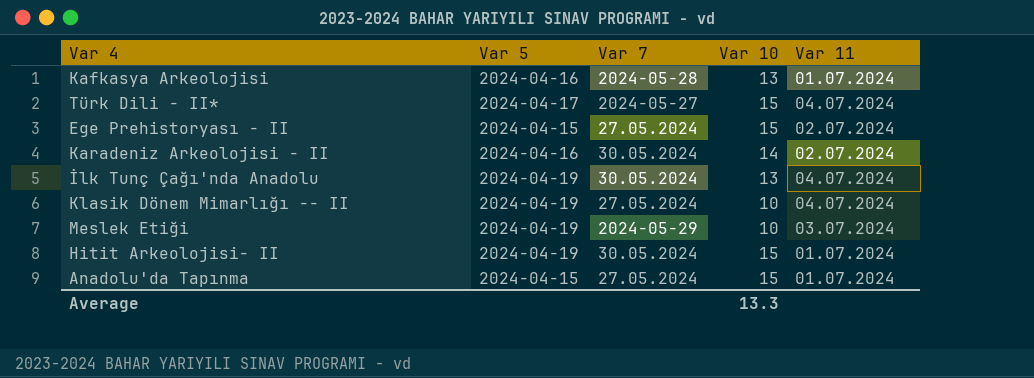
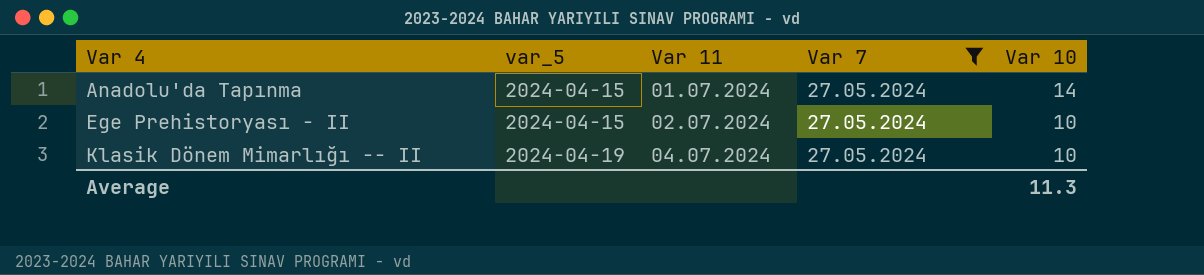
filter: none -> Var 7 = 27.05.2024
row order: none -> Var 4 ascending
column name: Var 5 -> var_5
column Var 11 | position: 5 -> 3
Anadolu'da Tapınma | Var 10: 15 -> 14
Ege Prehistoryası - II | Var 10: 15 -> 10
Average | Var 10: 13.3 -> 11.3

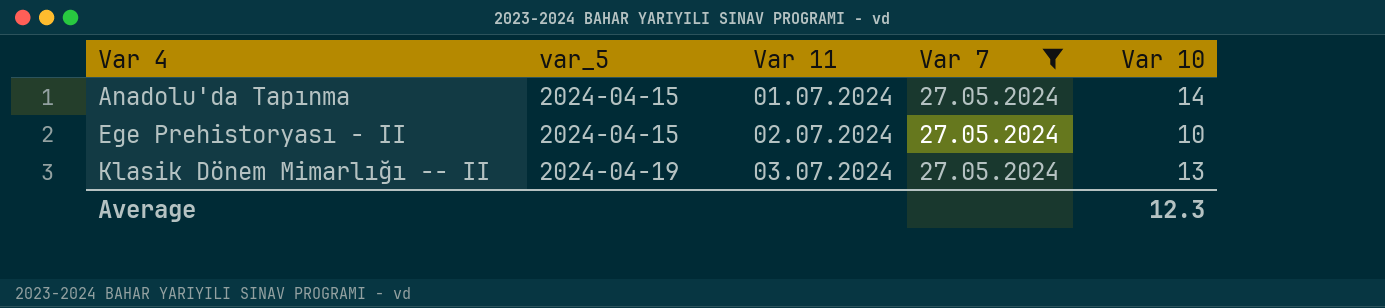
Klasik Dönem Mimarlığı -- II | Var 11: 04.07.2024 -> 03.07.2024
Klasik Dönem Mimarlığı -- II | Var 10: 10 -> 13
Average | Var 10: 11.3 -> 12.3

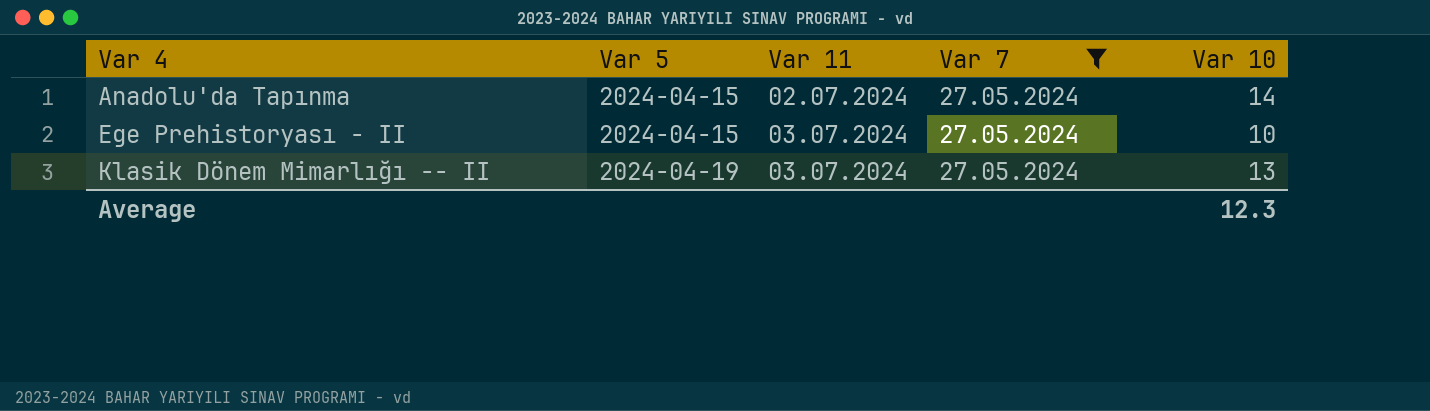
column name: var_5 -> Var 5
Anadolu'da Tapınma | Var 11: 01.07.2024 -> 02.07.2024
Ege Prehistoryası - II | Var 11: 02.07.2024 -> 03.07.2024

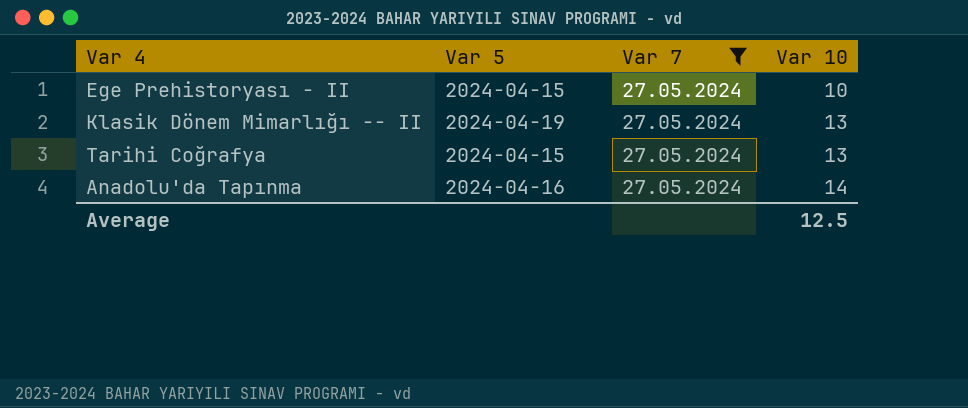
row order: Var 4 ascending -> Var 10 ascending
column Var 11 | position: 3 -> none
row Tarihi Coğrafya: none -> 2024-04-15 | 27.05.2024 | 13
Anadolu'da Tapınma | Var 5: 2024-04-15 -> 2024-04-16
Average | Var 10: 12.3 -> 12.5

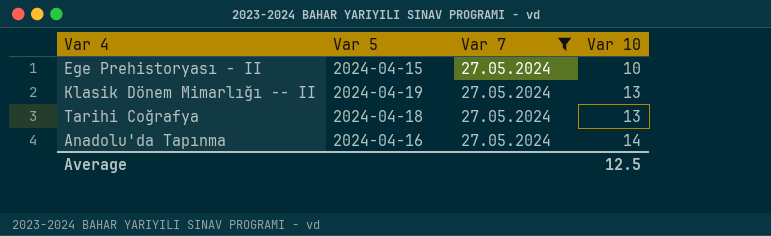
Tarihi Coğrafya | Var 5: 2024-04-15 -> 2024-04-18

